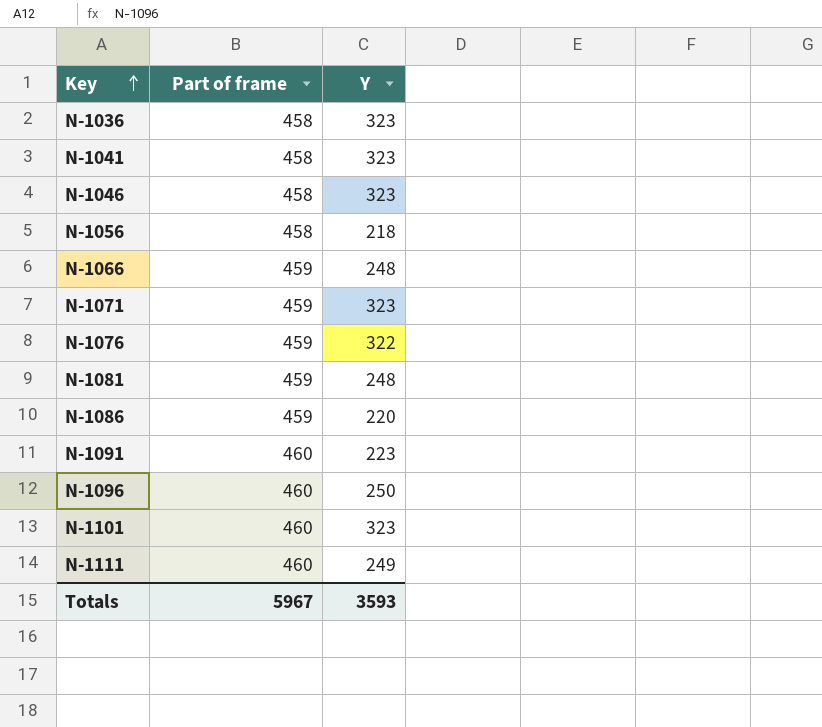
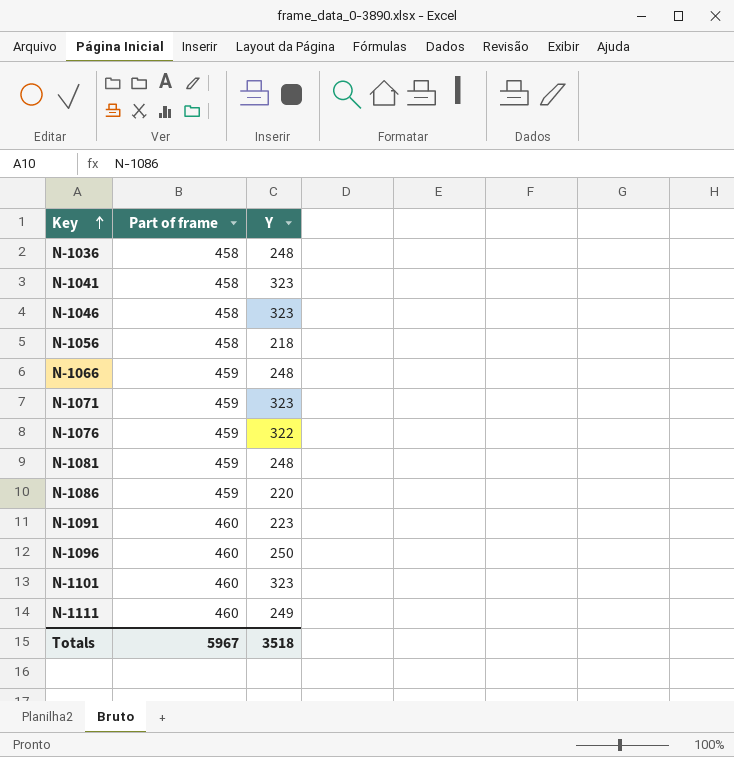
N-1036 | Y: 323 -> 248
Totals | Y: 3593 -> 3518

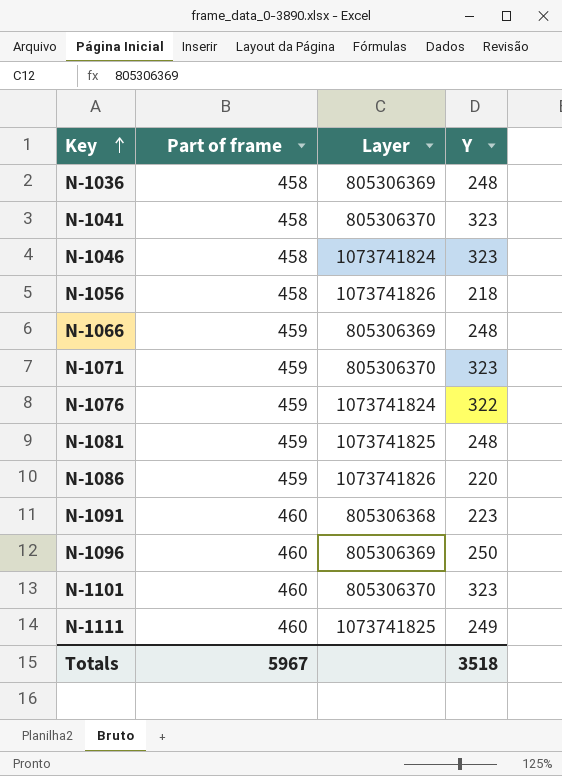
column Layer | position: none -> 3

